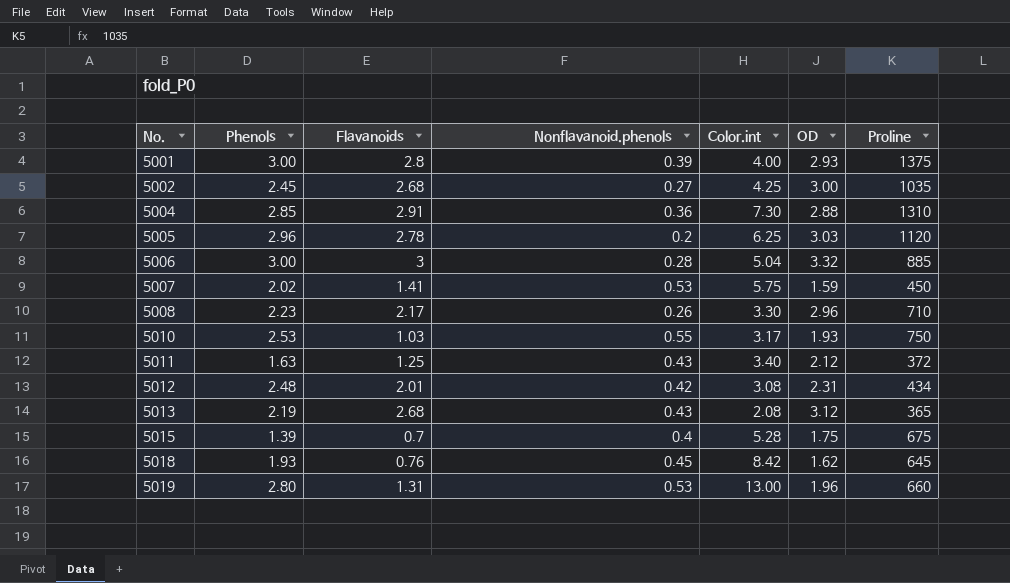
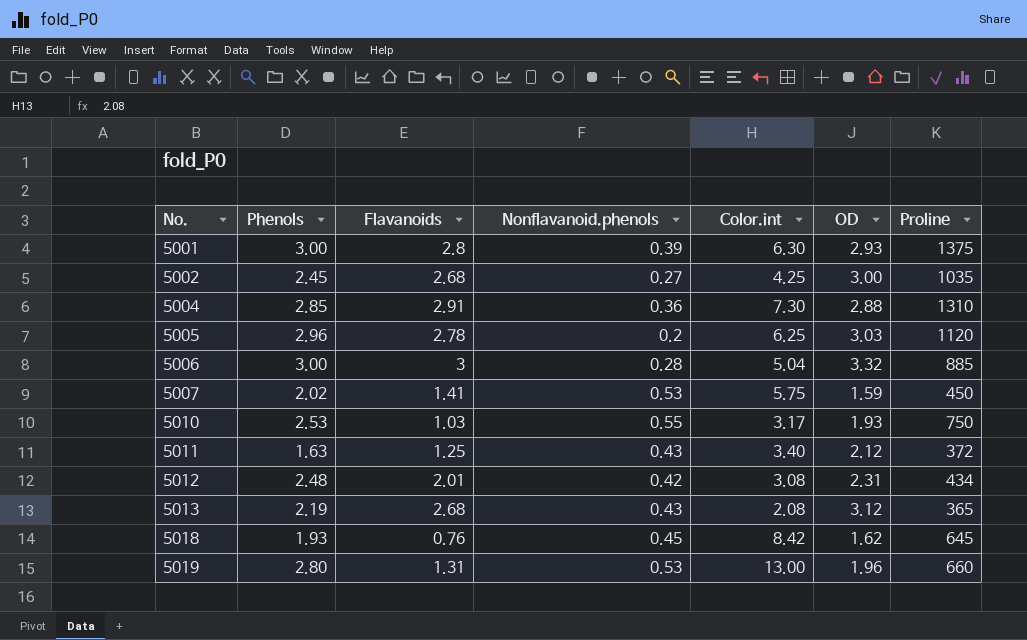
row 5008: 2.23 | 2.17 | 0.26 | 3.30 | 2.96 | 710 -> none
row 5015: 1.39 | 0.7 | 0.4 | 5.28 | 1.75 | 675 -> none
5001 | Color.int: 4.00 -> 6.30

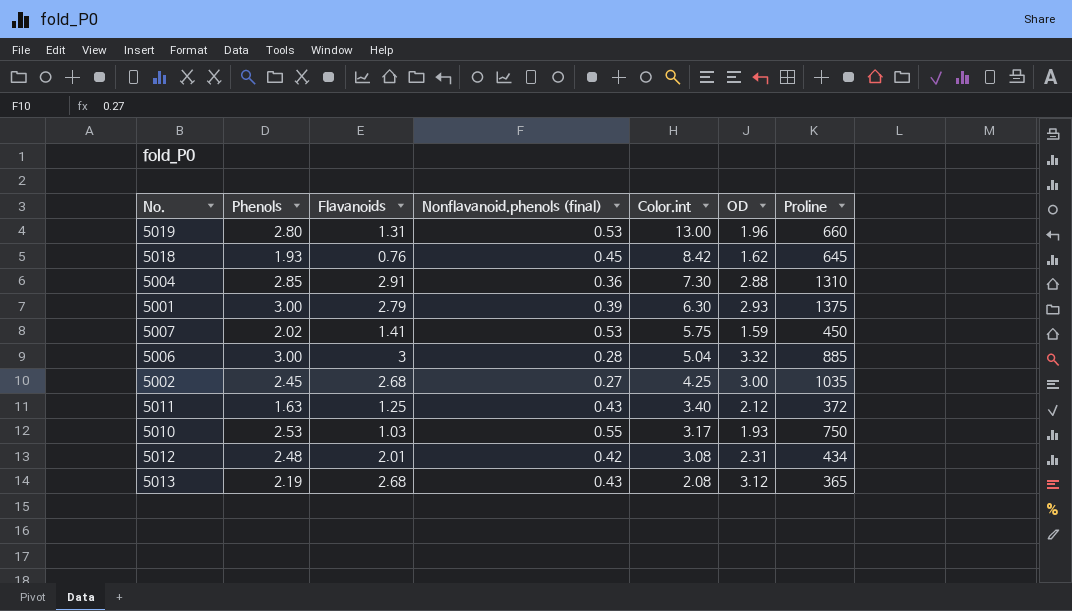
row order: No. ascending -> Color.int descending
column name: Nonflavanoid.phenols -> Nonflavanoid.phenols (final)
row 5005: 2.96 | 2.78 | 0.2 | 6.25 | 3.03 | 1120 -> none
5001 | Flavanoids: 2.8 -> 2.79

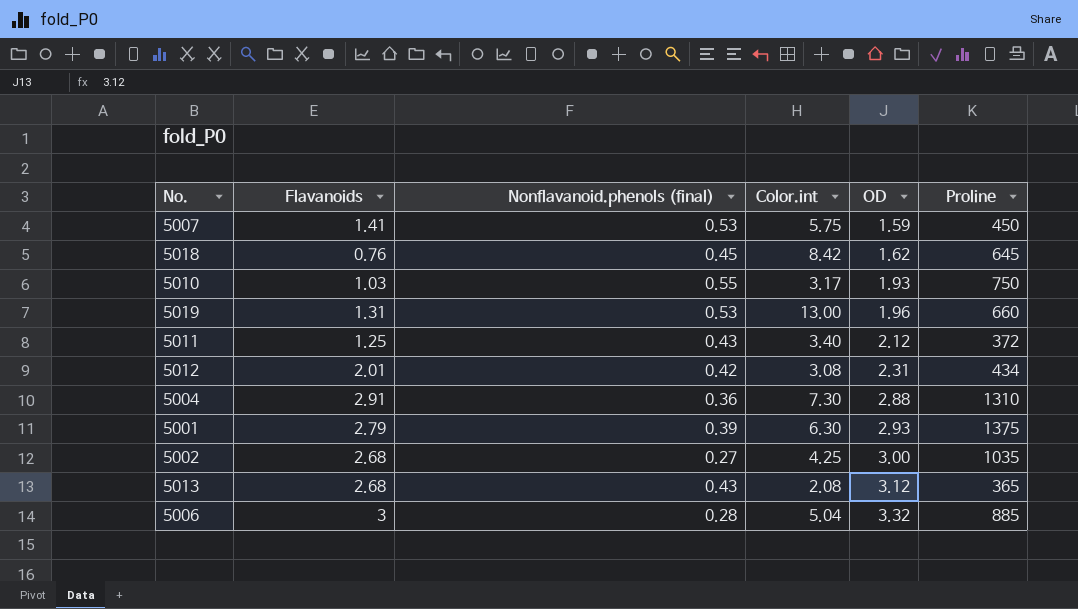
row order: Color.int descending -> OD ascending
column Phenols | position: 2 -> none

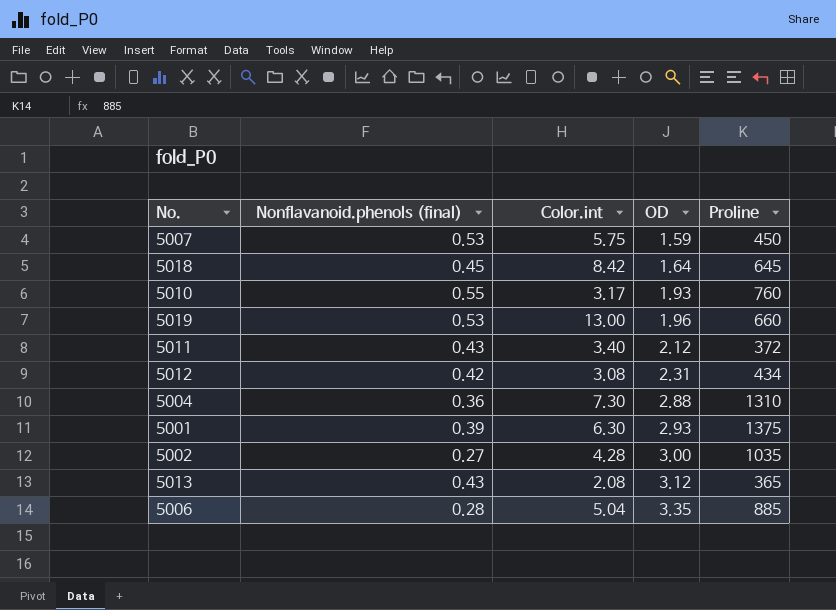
column Flavanoids | position: 2 -> none
5018 | OD: 1.62 -> 1.64
5010 | Proline: 750 -> 760
5002 | Color.int: 4.25 -> 4.28
5006 | OD: 3.32 -> 3.35

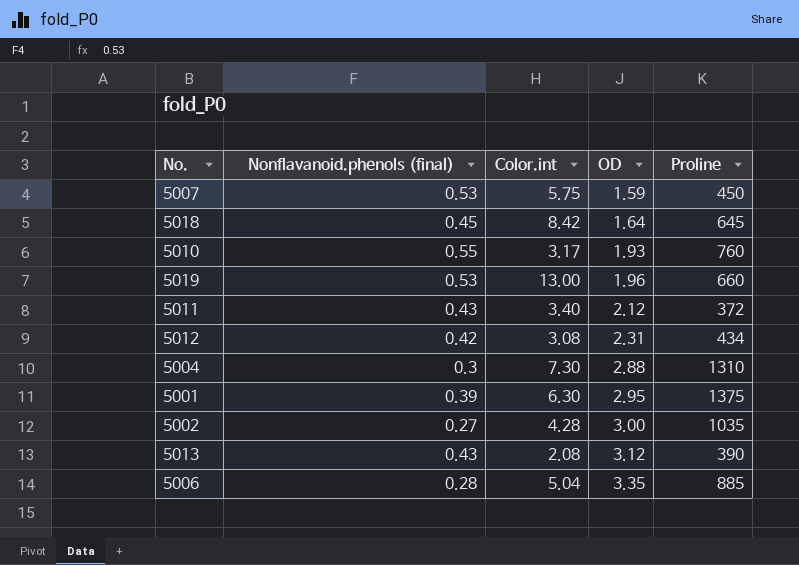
5004 | Nonflavanoid.phenols (final): 0.36 -> 0.3
5001 | OD: 2.93 -> 2.95
5013 | Proline: 365 -> 390

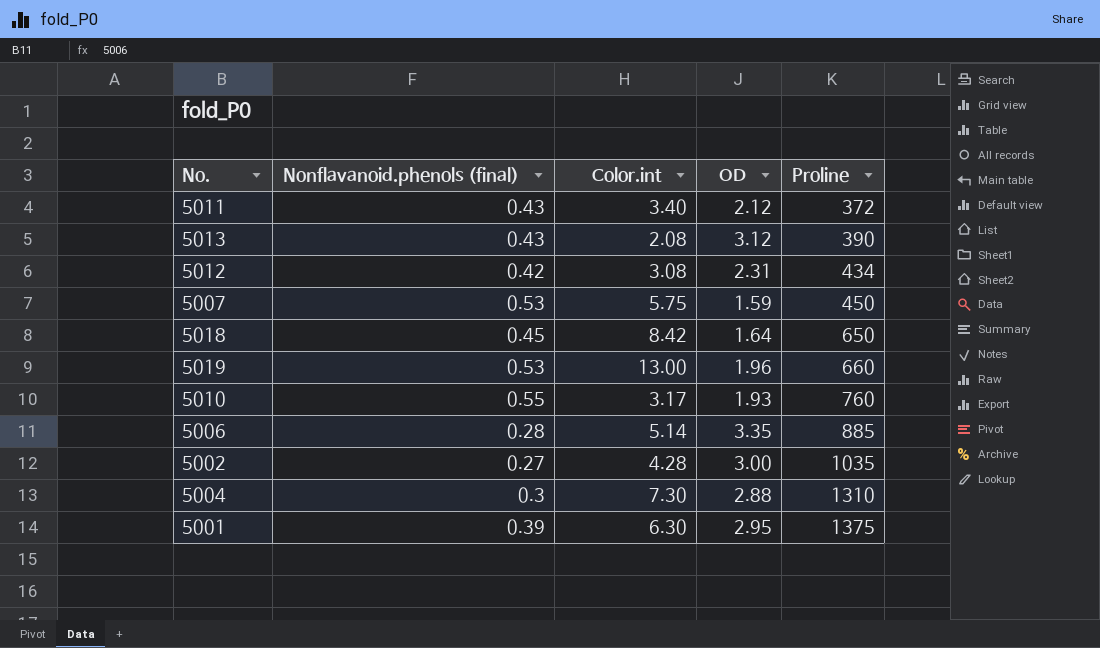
row order: OD ascending -> Proline ascending
5018 | Proline: 645 -> 650
5006 | Color.int: 5.04 -> 5.14

